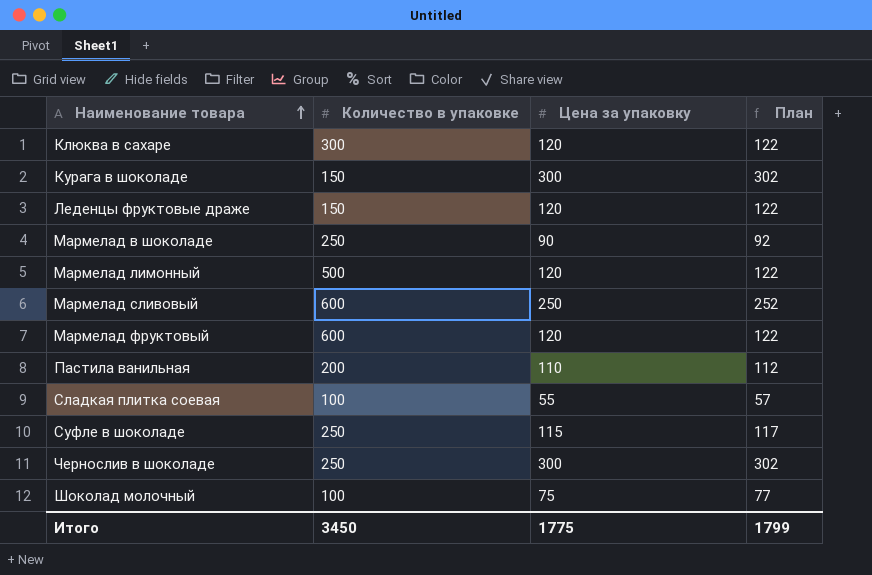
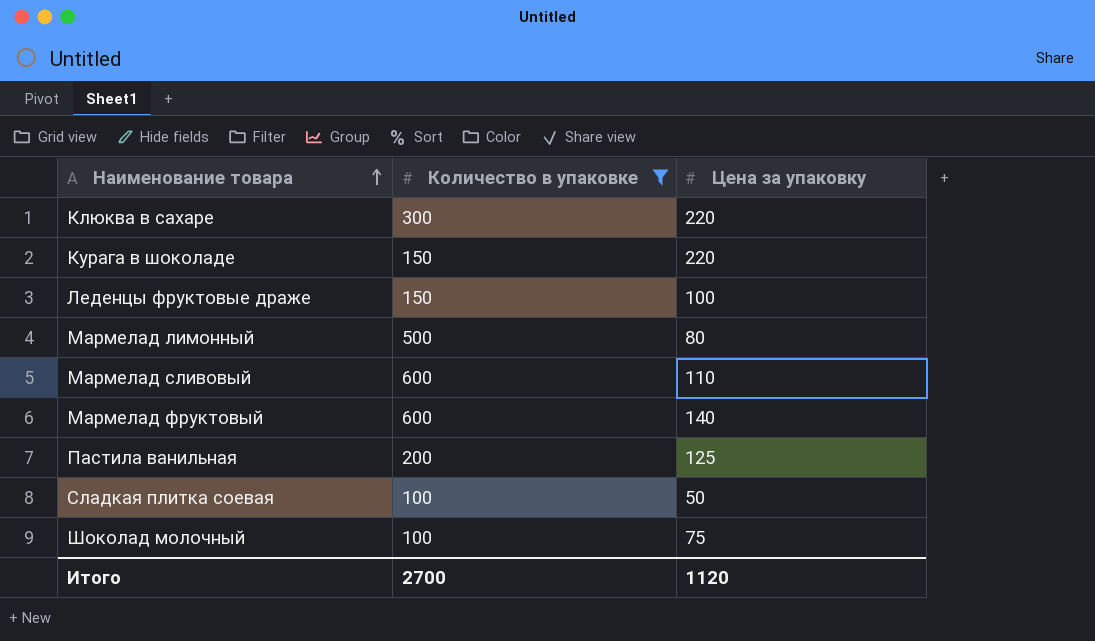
filter: none -> Количество в упаковке != 250
column План | formula: [Цена за упаковку] + 2 -> none
Клюква в сахаре | Цена за упаковку: 120 -> 220
Курага в шоколаде | Цена за упаковку: 300 -> 220
Леденцы фруктовые драже | Цена за упаковку: 120 -> 100
Мармелад лимонный | Цена за упаковку: 120 -> 80
Мармелад сливовый | Цена за упаковку: 250 -> 110
Мармелад фруктовый | Цена за упаковку: 120 -> 140
Пастила ванильная | Цена за упаковку: 110 -> 125
Сладкая плитка соевая | Цена за упаковку: 55 -> 50
Итого | Количество в упаковке: 3450 -> 2700
Итого | Цена за упаковку: 1775 -> 1120

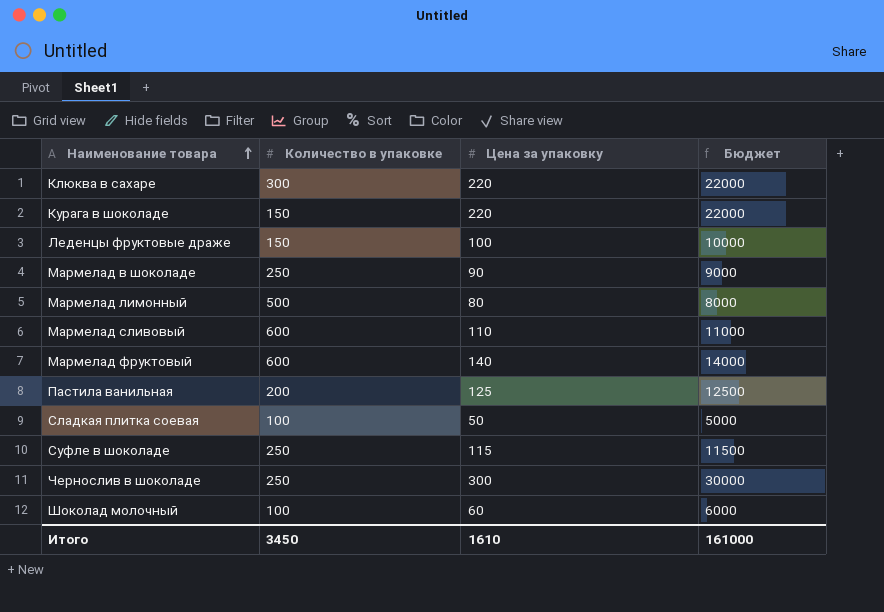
filter: Количество в упаковке != 250 -> none
column Бюджет | formula: none -> [Цена за упаковку] * 100
Шоколад молочный | Цена за упаковку: 75 -> 60
Итого | Количество в упаковке: 2700 -> 3450
Итого | Цена за упаковку: 1120 -> 1610

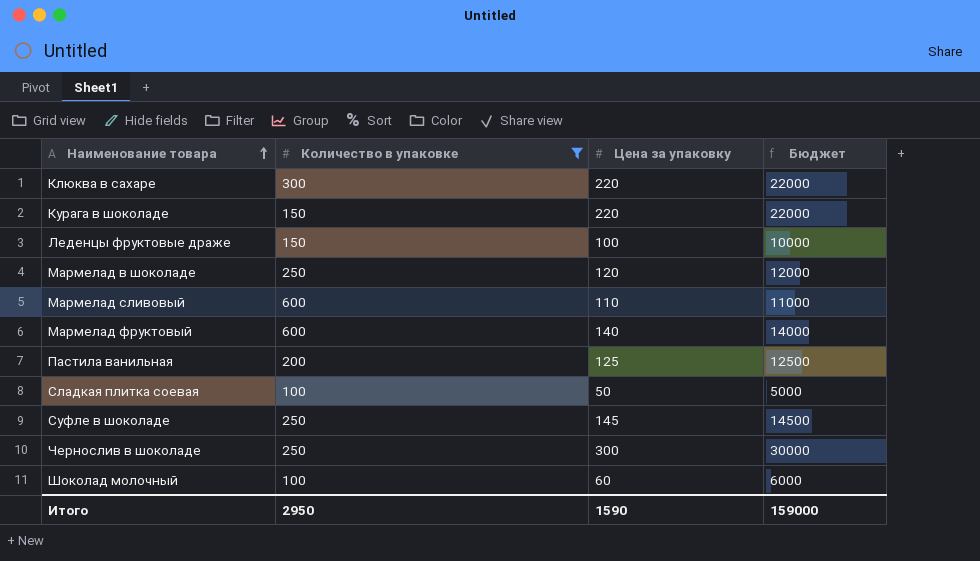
filter: none -> Количество в упаковке != 500
Мармелад в шоколаде | Цена за упаковку: 90 -> 120
Мармелад в шоколаде | Бюджет: 9000 -> 12000
Суфле в шоколаде | Цена за упаковку: 115 -> 145
Суфле в шоколаде | Бюджет: 11500 -> 14500
Итого | Количество в упаковке: 3450 -> 2950
Итого | Цена за упаковку: 1610 -> 1590
Итого | Бюджет: 161000 -> 159000

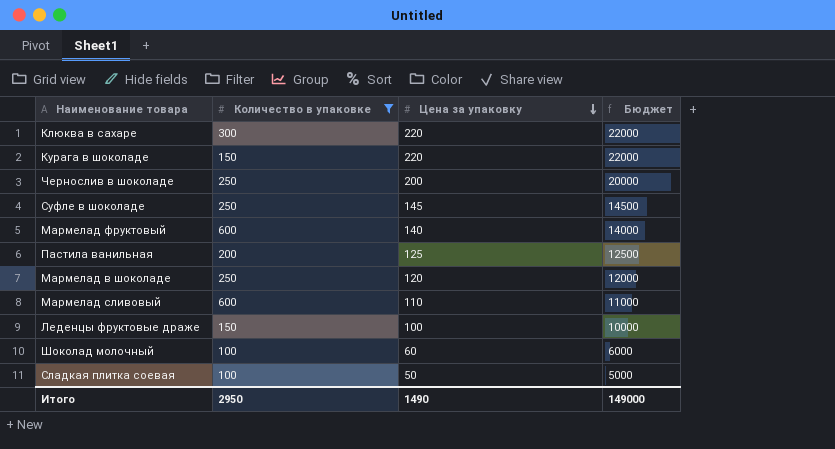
row order: Наименование товара ascending -> Цена за упаковку descending
Чернослив в шоколаде | Цена за упаковку: 300 -> 200
Чернослив в шоколаде | Бюджет: 30000 -> 20000
Итого | Цена за упаковку: 1590 -> 1490
Итого | Бюджет: 159000 -> 149000

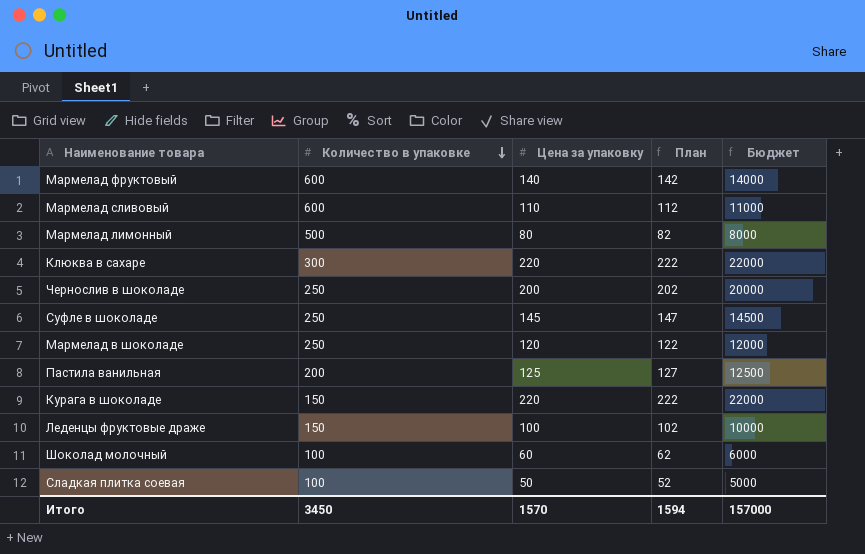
filter: Количество в упаковке != 500 -> none
row order: Цена за упаковку descending -> Количество в упаковке descending
column План | formula: none -> [Цена за упаковку] + 2
Итого | Количество в упаковке: 2950 -> 3450
Итого | Цена за упаковку: 1490 -> 1570
Итого | Бюджет: 149000 -> 157000

